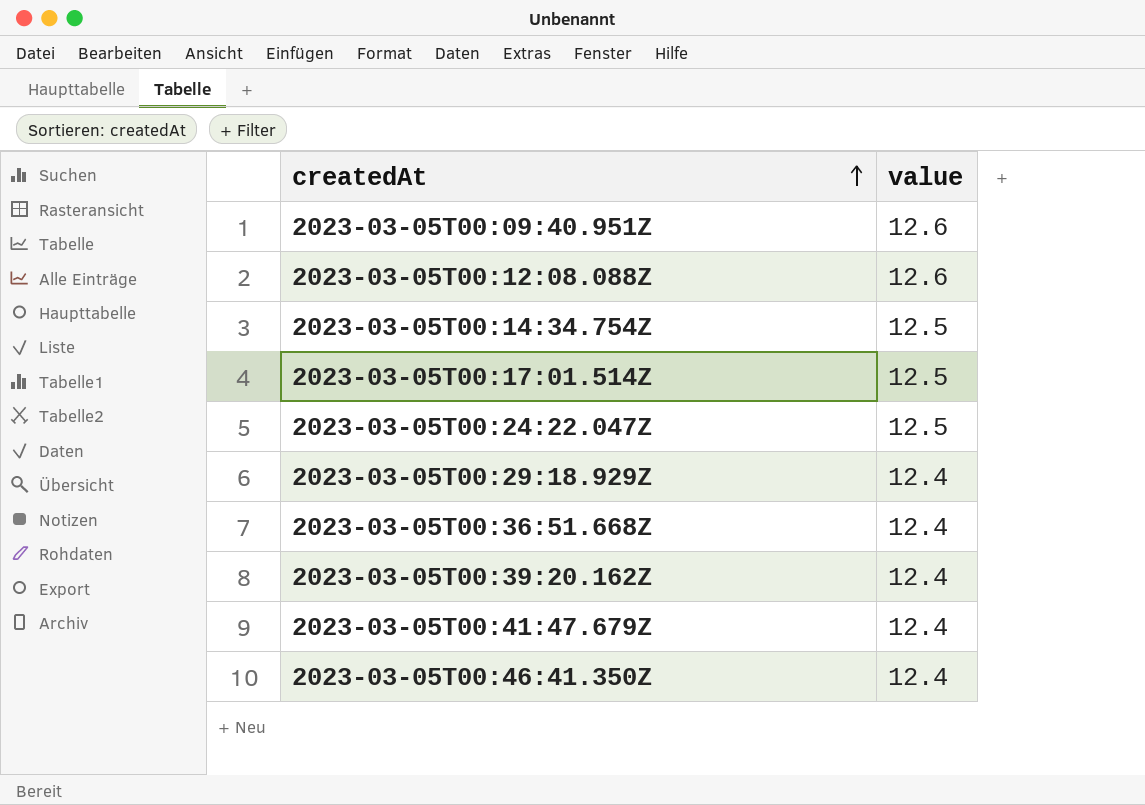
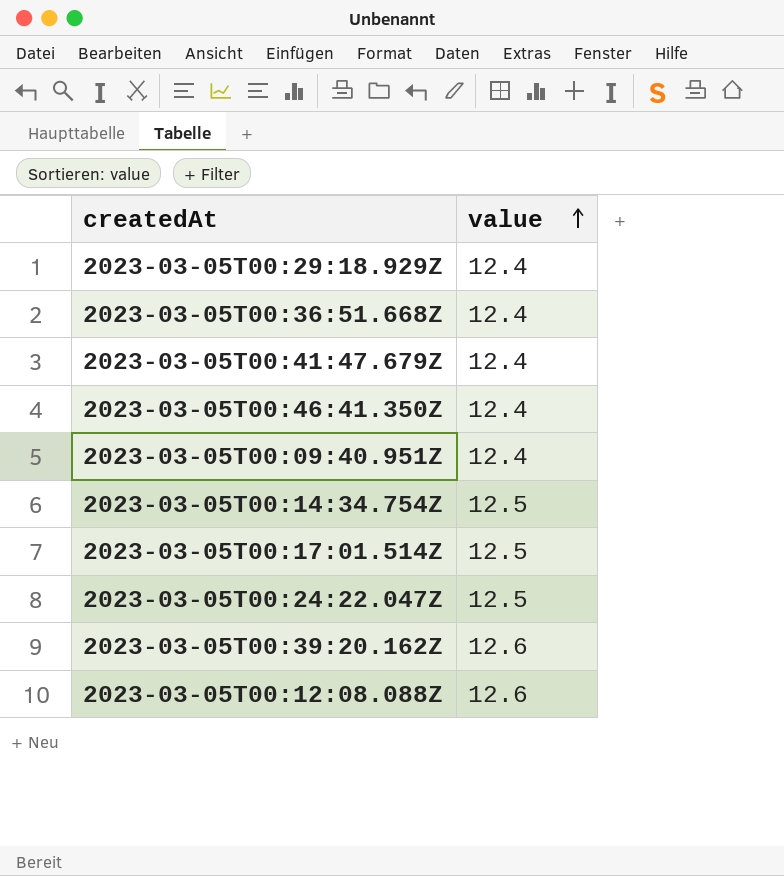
row order: createdAt ascending -> value ascending
2023-03-05T00:09:40.951Z | value: 12.6 -> 12.4
2023-03-05T00:39:20.162Z | value: 12.4 -> 12.6

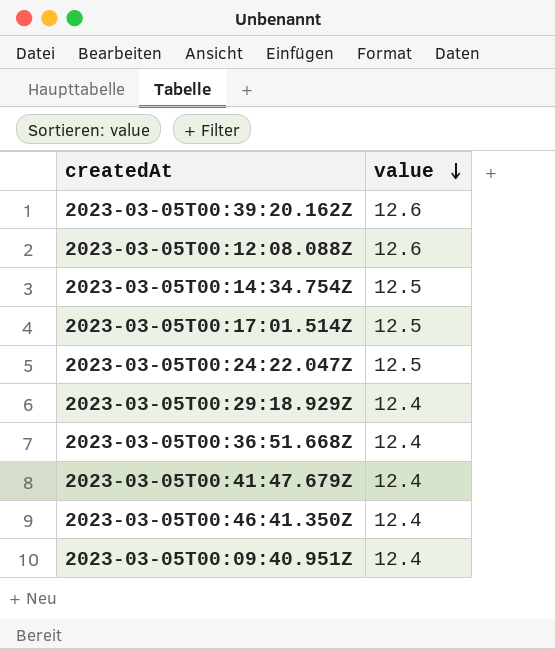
row order: value ascending -> value descending

